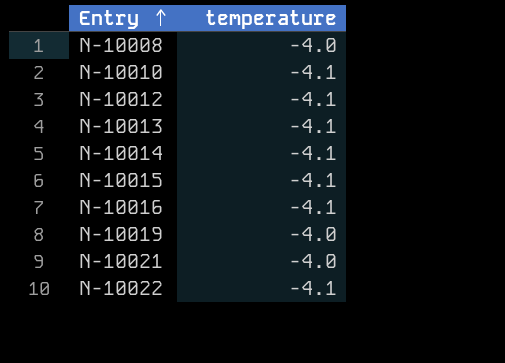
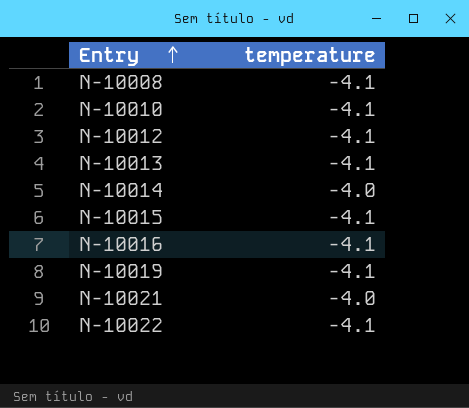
N-10008 | temperature: -4.0 -> -4.1
N-10014 | temperature: -4.1 -> -4.0
N-10019 | temperature: -4.0 -> -4.1

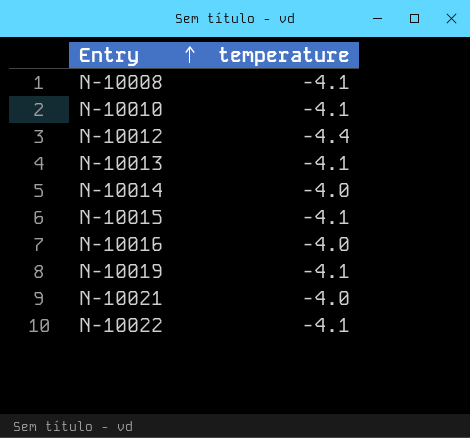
N-10012 | temperature: -4.1 -> -4.4
N-10016 | temperature: -4.1 -> -4.0

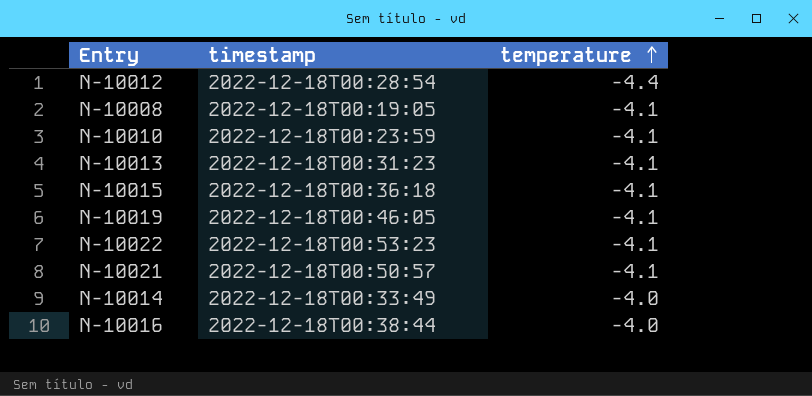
row order: Entry ascending -> temperature ascending
column timestamp | position: none -> 2
N-10021 | temperature: -4.0 -> -4.1

